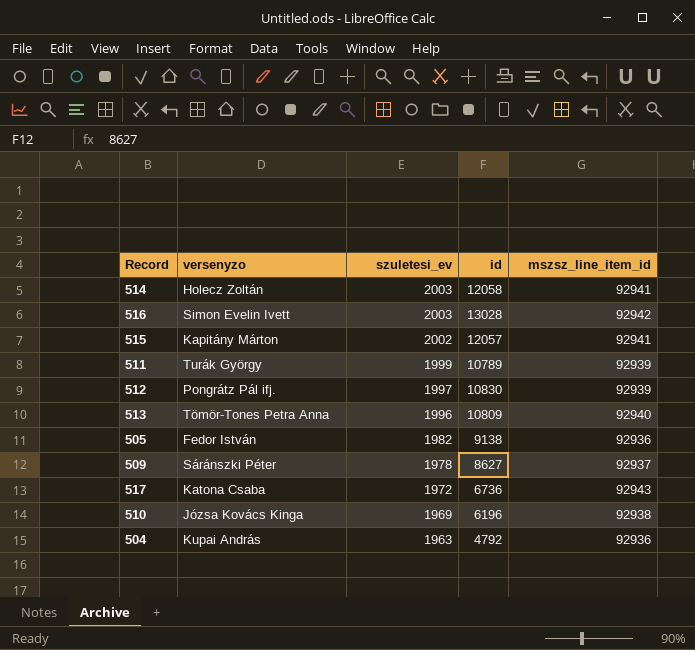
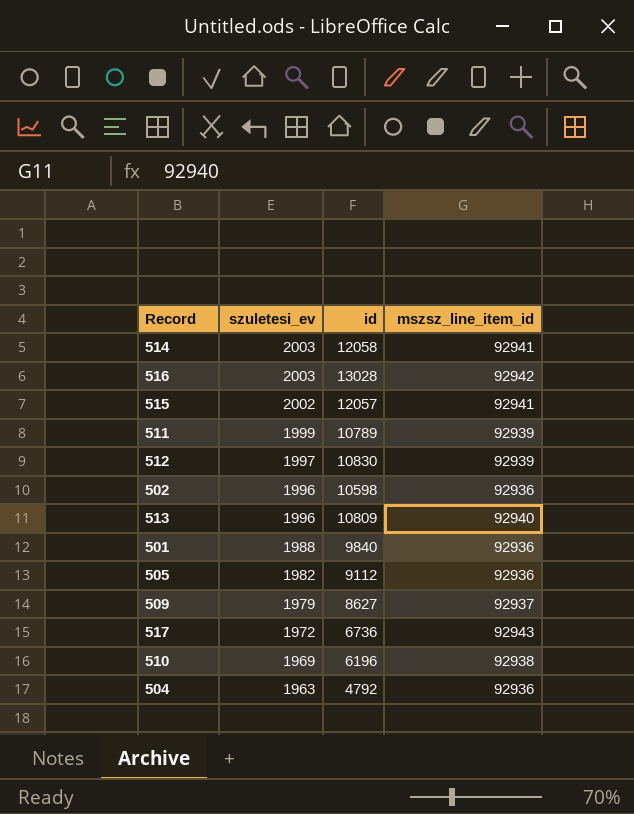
column versenyzo | position: 2 -> none
row 502: none -> 1996 | 10598 | 92936
row 501: none -> 1988 | 9840 | 92936
505 | id: 9138 -> 9112
509 | szuletesi_ev: 1978 -> 1979

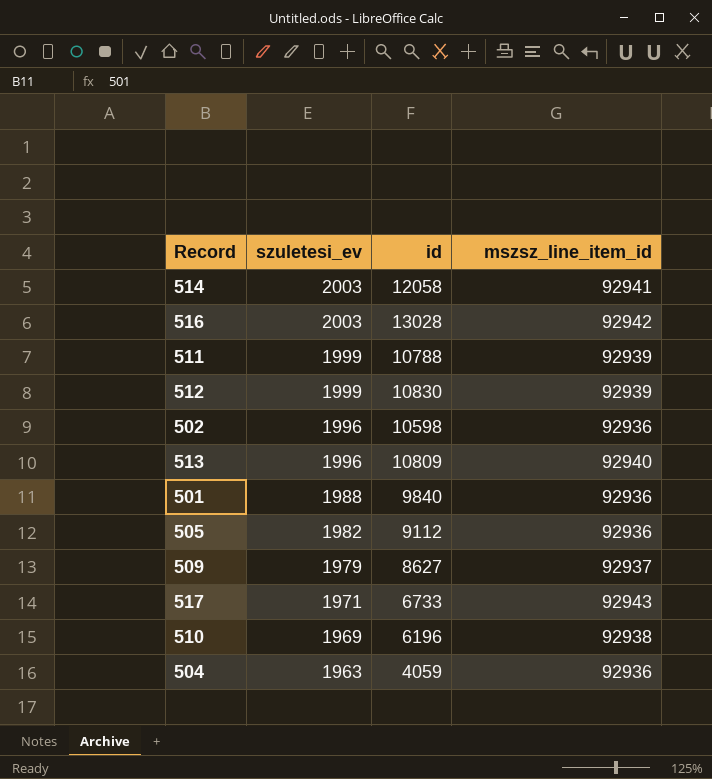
row 515: 2002 | 12057 | 92941 -> none
511 | id: 10789 -> 10788
512 | szuletesi_ev: 1997 -> 1999
517 | szuletesi_ev: 1972 -> 1971
517 | id: 6736 -> 6733
504 | id: 4792 -> 4059

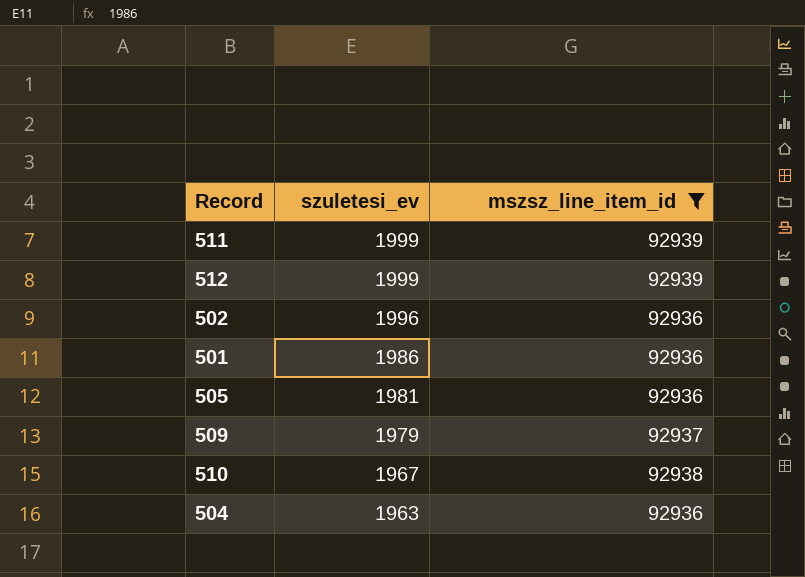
filter: none -> mszsz_line_item_id <= 92939
column id | position: 3 -> none
501 | szuletesi_ev: 1988 -> 1986
505 | szuletesi_ev: 1982 -> 1981
510 | szuletesi_ev: 1969 -> 1967

